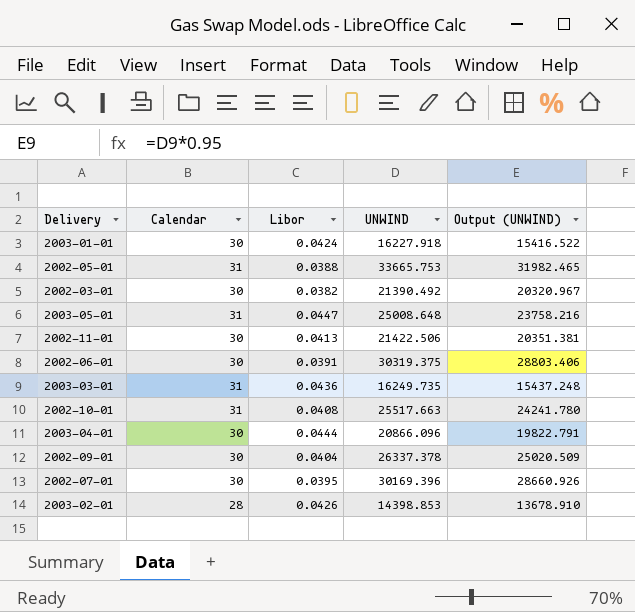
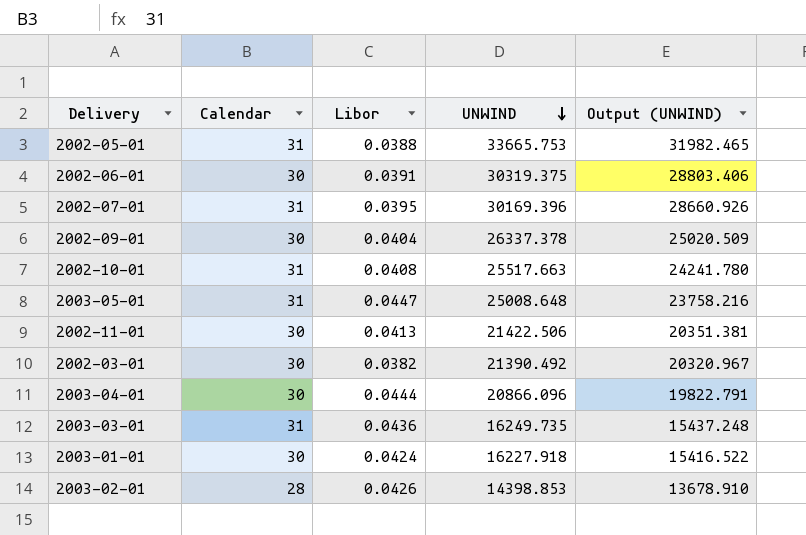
row order: none -> UNWIND descending
2002-07-01 | Calendar: 30 -> 31

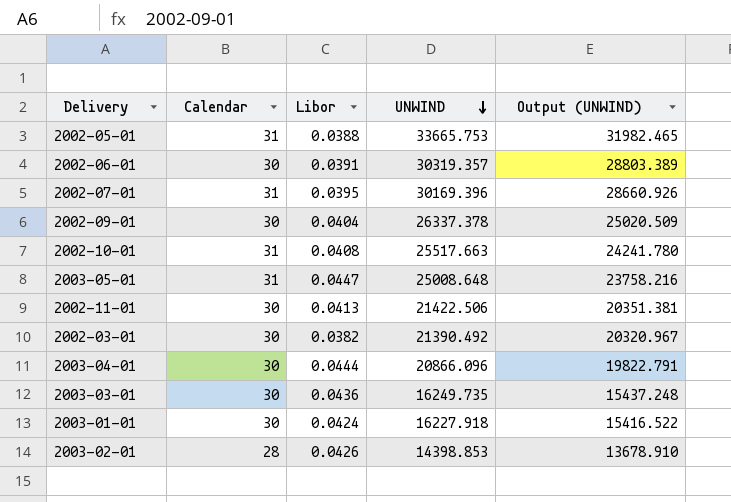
2002-06-01 | UNWIND: 30319.375 -> 30319.357
2002-06-01 | Output (UNWIND): 28803.406 -> 28803.389
2003-03-01 | Calendar: 31 -> 30

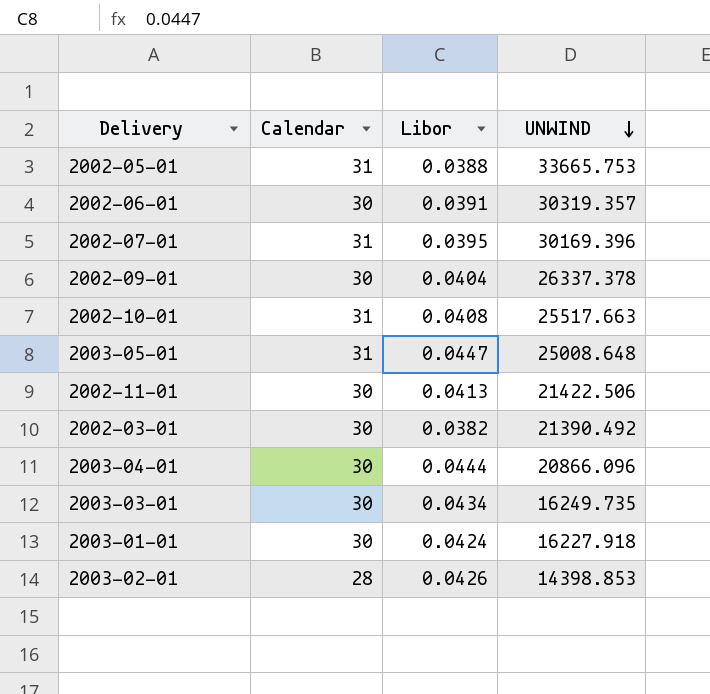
column Output (UNWIND) | formula: [UNWIND] * 0.95 -> none
2003-03-01 | Libor: 0.0436 -> 0.0434

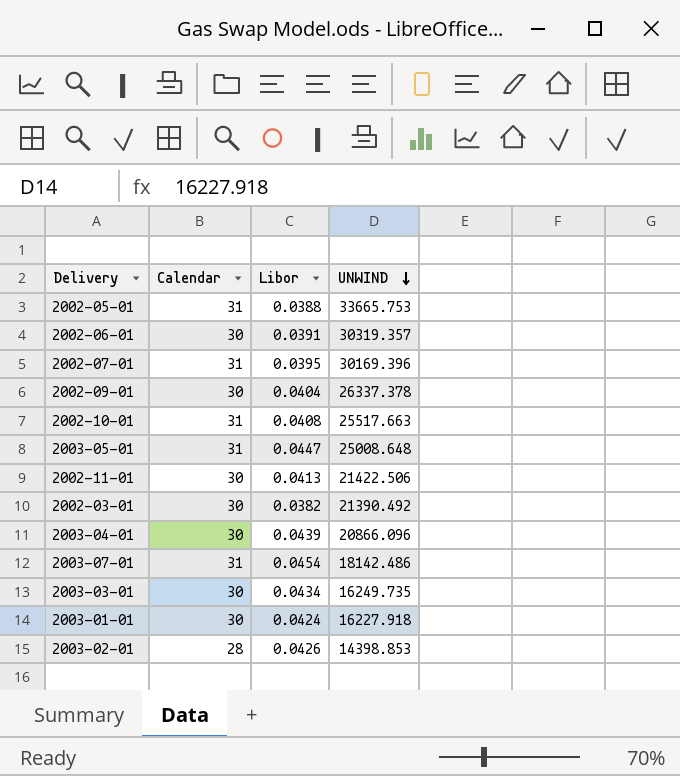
2003-04-01 | Libor: 0.0444 -> 0.0439
row 2003-07-01: none -> 31 | 0.0454 | 18142.486

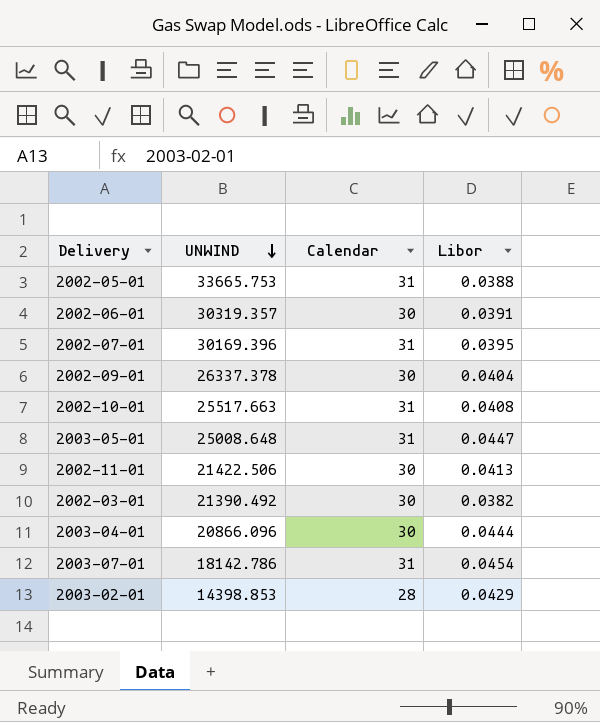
column UNWIND | position: 4 -> 2
row 2003-03-01: 30 | 0.0434 | 16249.735 -> none
row 2003-01-01: 30 | 0.0424 | 16227.918 -> none
2003-04-01 | Libor: 0.0439 -> 0.0444
2003-07-01 | UNWIND: 18142.486 -> 18142.786
2003-02-01 | Libor: 0.0426 -> 0.0429

